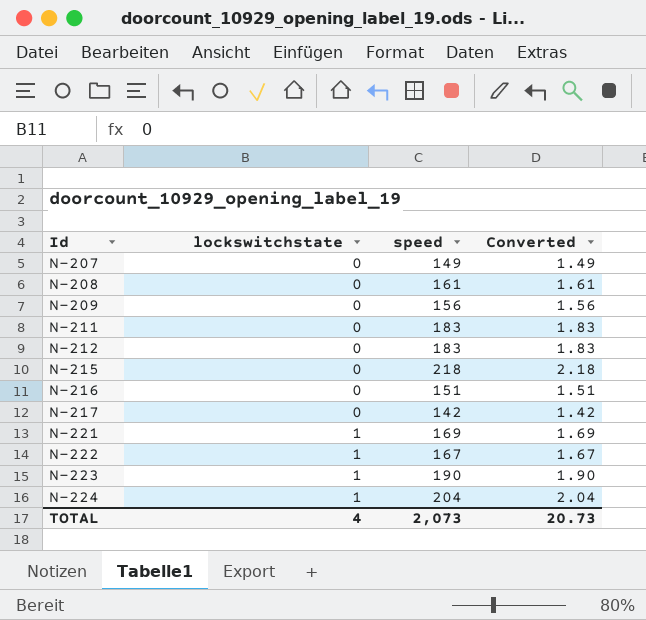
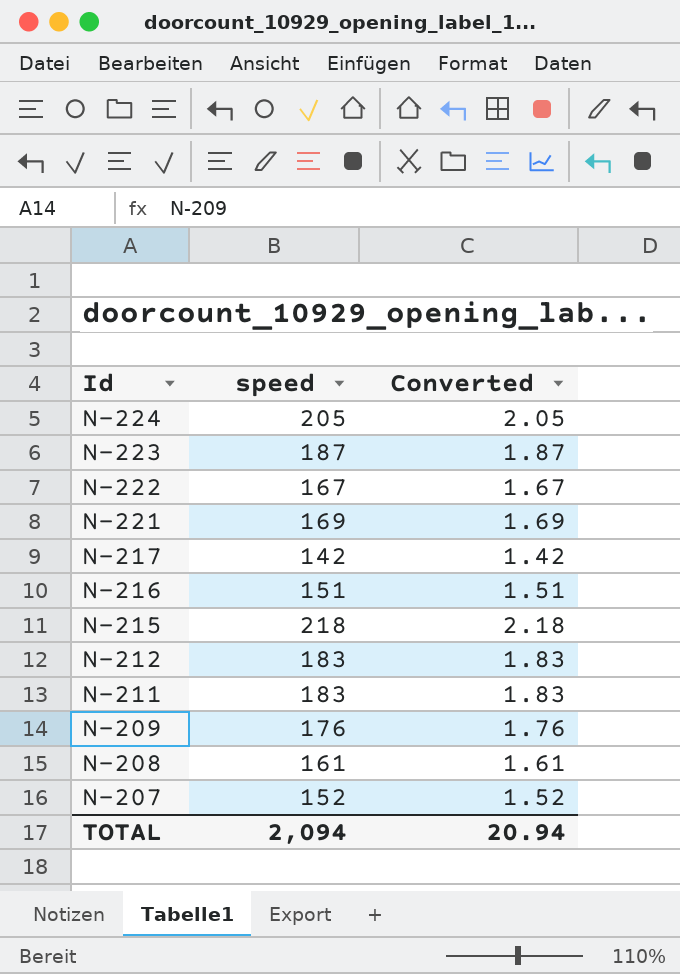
row order: Id ascending -> Id descending
column lockswitchstate | position: 2 -> none
N-224 | speed: 204 -> 205
N-224 | Converted: 2.04 -> 2.05
N-223 | speed: 190 -> 187
N-223 | Converted: 1.90 -> 1.87
N-209 | speed: 156 -> 176
N-209 | Converted: 1.56 -> 1.76
N-207 | speed: 149 -> 152
N-207 | Converted: 1.49 -> 1.52
TOTAL | speed: 2,073 -> 2,094
TOTAL | Converted: 20.73 -> 20.94

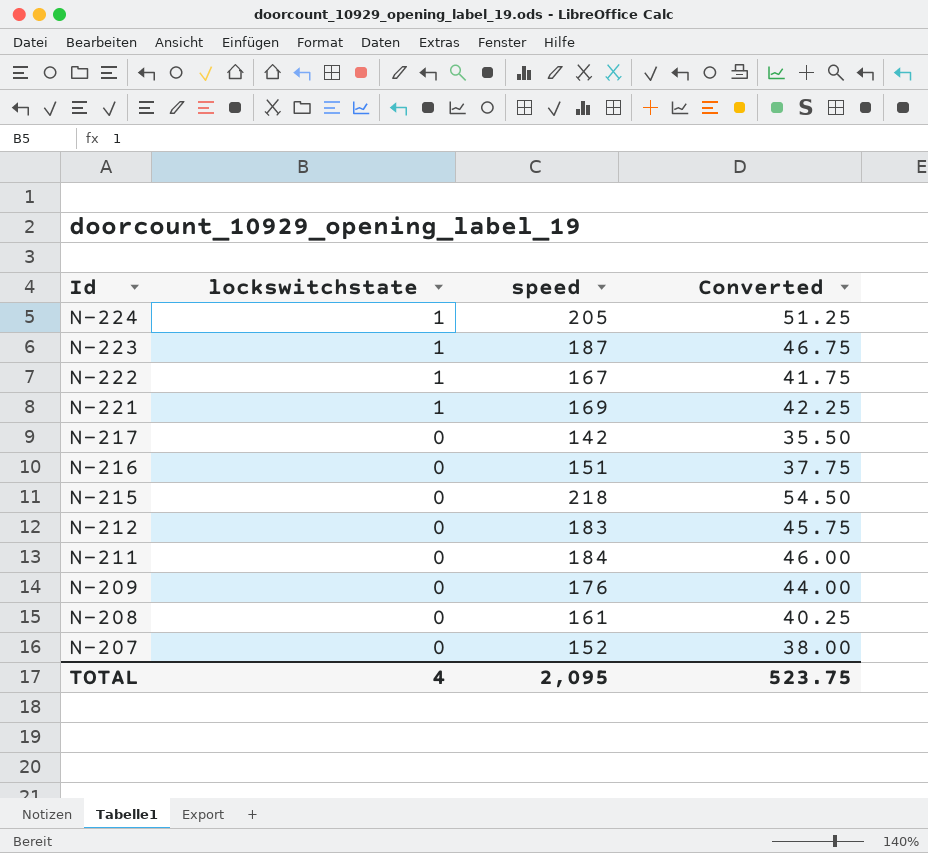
column lockswitchstate | position: none -> 2
column Converted | formula: [speed] * 0.01 -> [speed] * 0.25
N-211 | speed: 183 -> 184
TOTAL | speed: 2,094 -> 2,095
TOTAL | Converted: 20.94 -> 523.75

